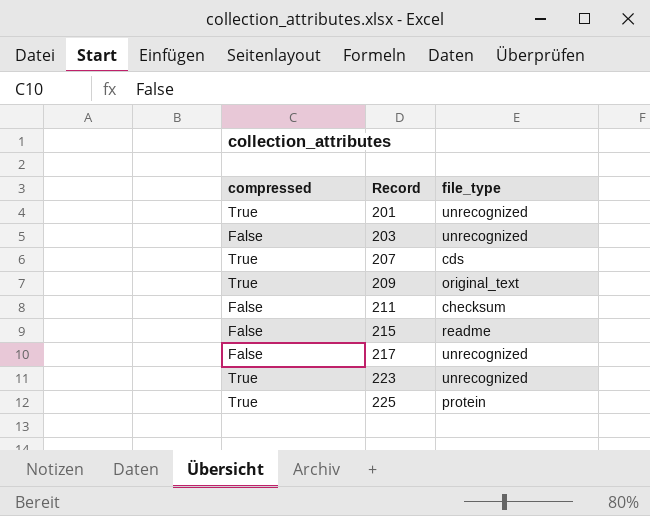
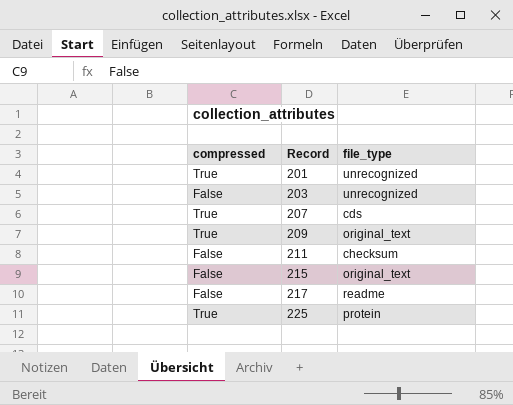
row 223: True | unrecognized -> none
215 | file_type: readme -> original_text
217 | file_type: unrecognized -> readme

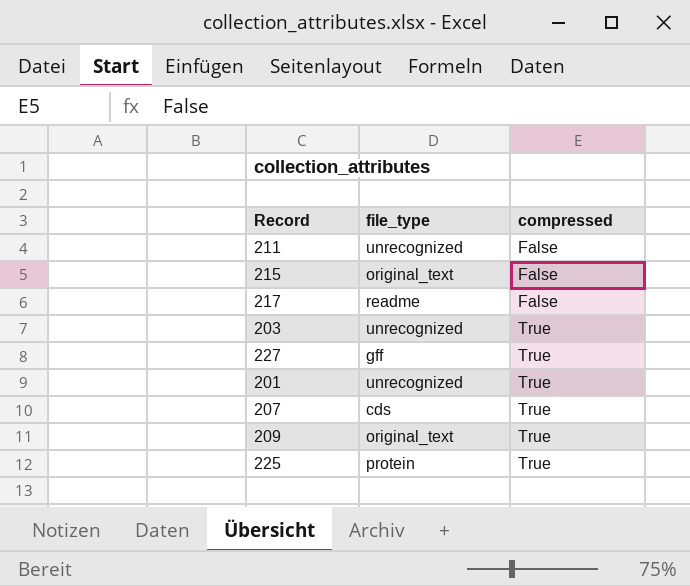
row order: Record ascending -> compressed ascending
column compressed | position: 1 -> 3
211 | file_type: checksum -> unrecognized
203 | compressed: False -> True
row 227: none -> gff | True

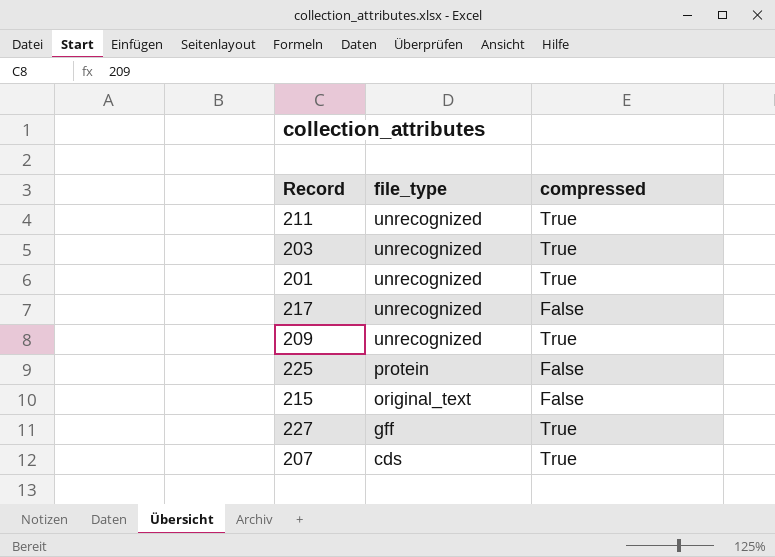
row order: compressed ascending -> file_type descending
211 | compressed: False -> True
217 | file_type: readme -> unrecognized
209 | file_type: original_text -> unrecognized
225 | compressed: True -> False

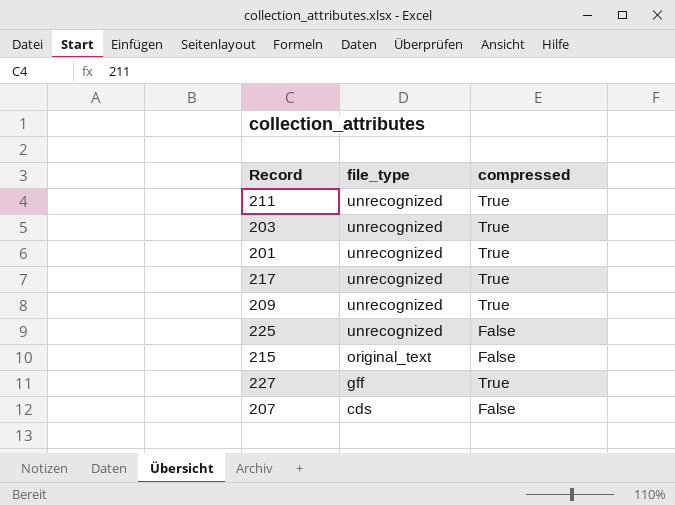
217 | compressed: False -> True
225 | file_type: protein -> unrecognized
207 | compressed: True -> False

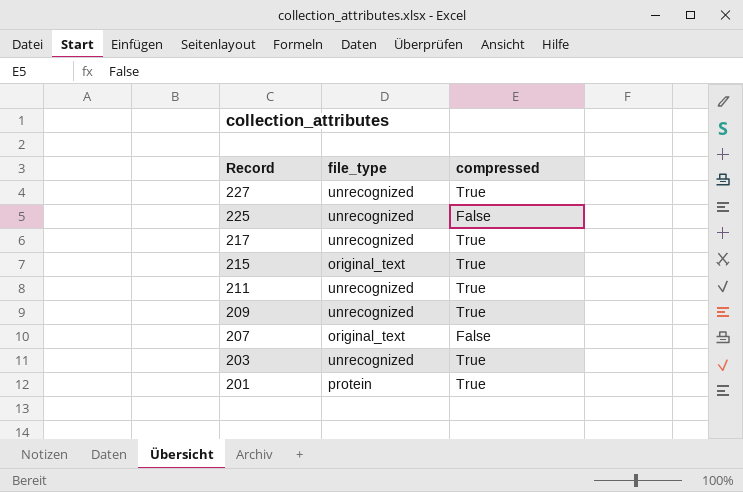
row order: file_type descending -> Record descending
227 | file_type: gff -> unrecognized
215 | compressed: False -> True
207 | file_type: cds -> original_text
201 | file_type: unrecognized -> protein

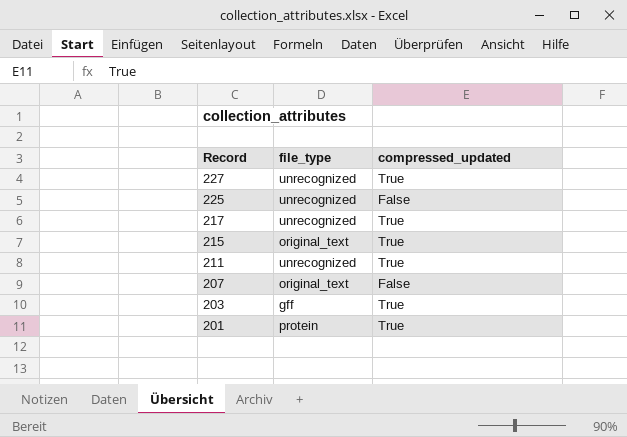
column name: compressed -> compressed_updated
row 209: unrecognized | True -> none
203 | file_type: unrecognized -> gff

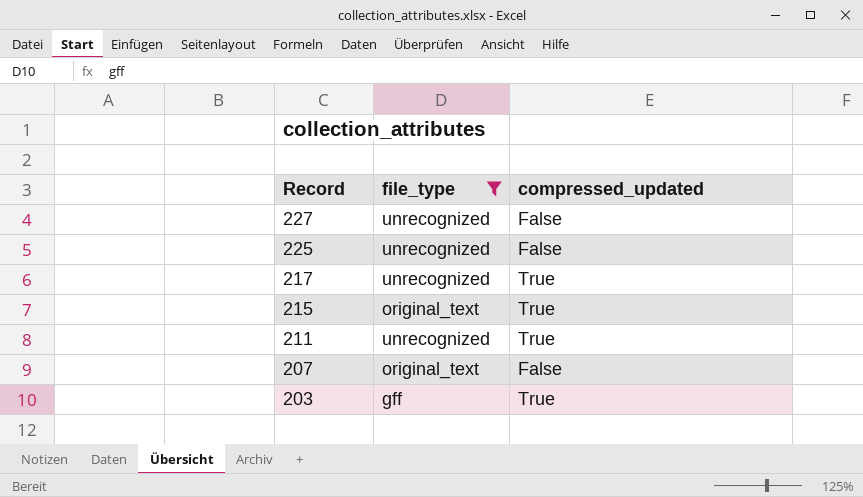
filter: none -> file_type != protein
227 | compressed_updated: True -> False

